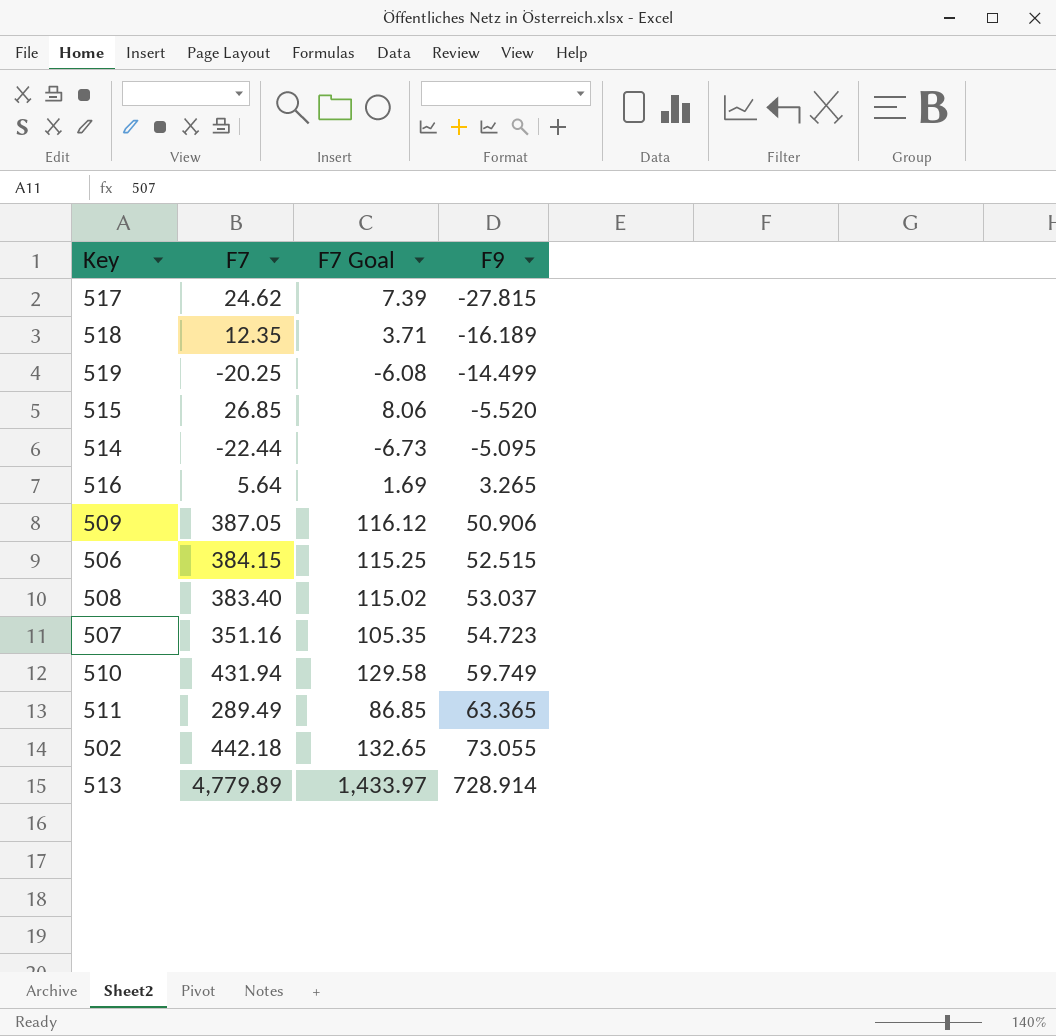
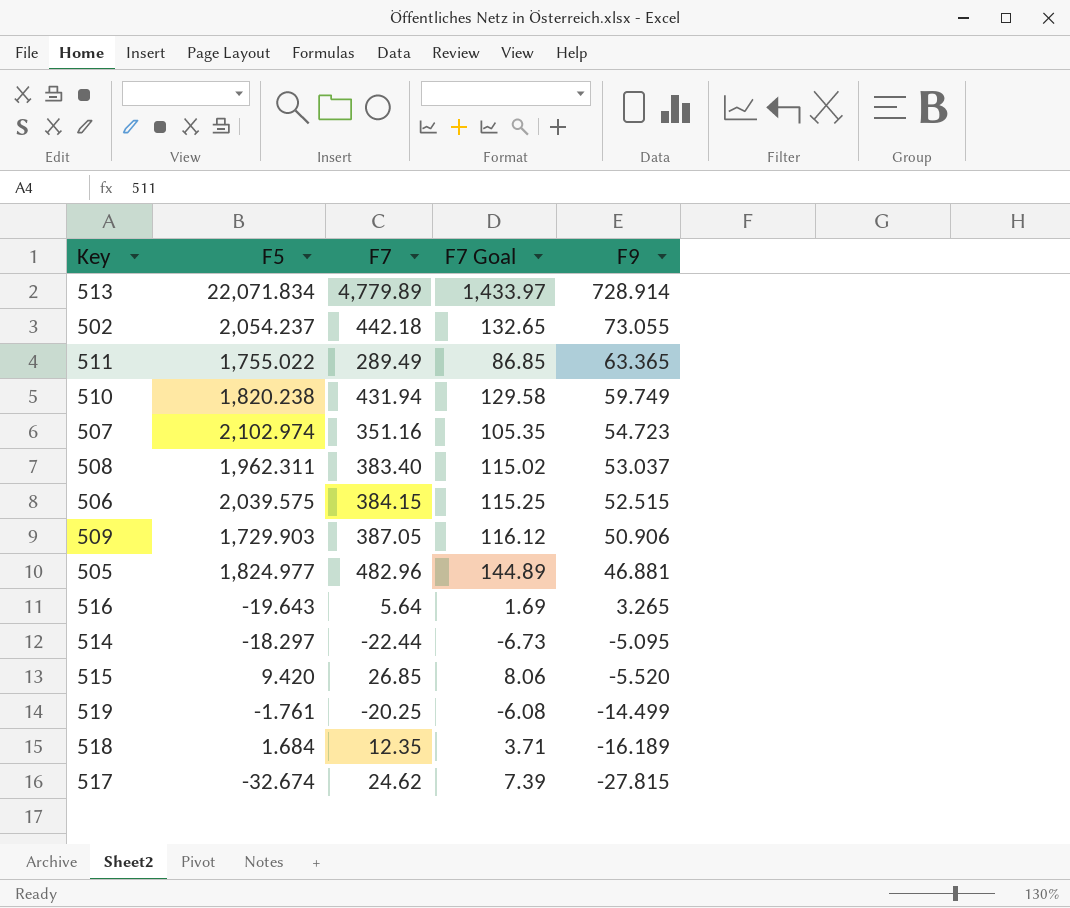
row order: F9 ascending -> F9 descending
column F5 | position: none -> 2
row 505: none -> 1,824.977 | 482.96 | 144.89 | 46.881

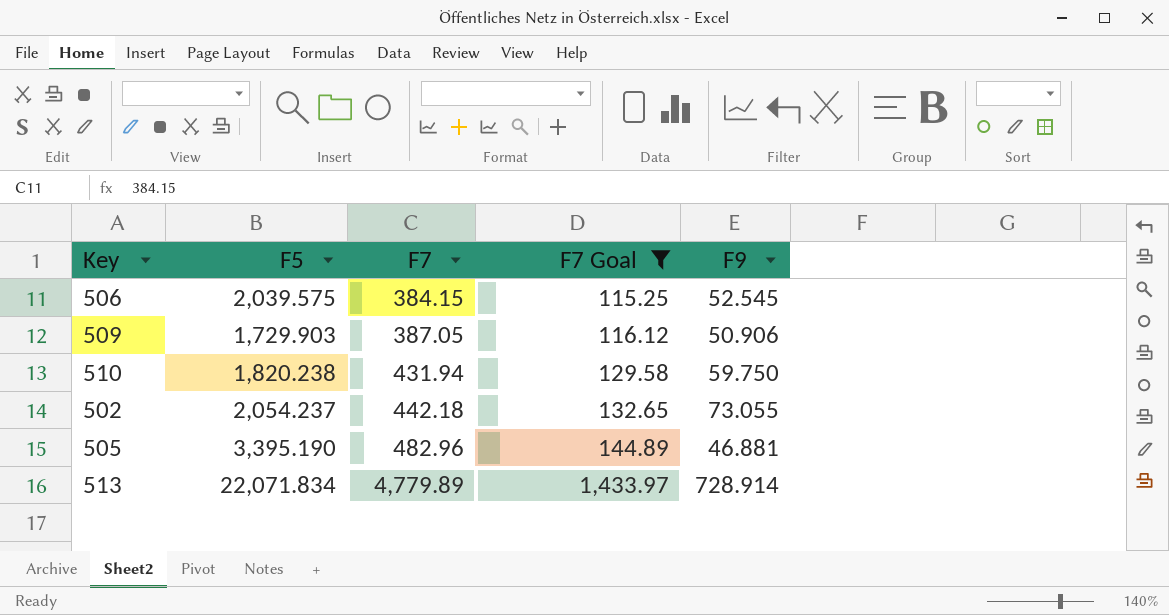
filter: none -> F7 Goal >= 115.25
row order: F9 descending -> F7 ascending
506 | F9: 52.515 -> 52.545
510 | F9: 59.749 -> 59.750
505 | F5: 1,824.977 -> 3,395.190

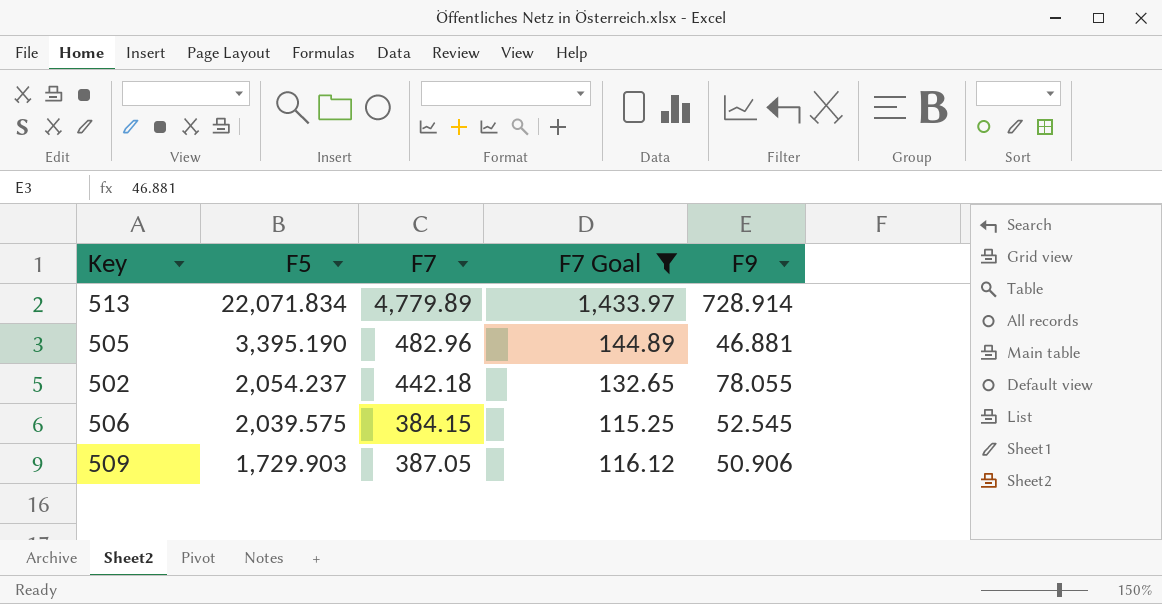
row order: F7 ascending -> F5 descending
row 510: 1,820.238 | 431.94 | 129.58 | 59.750 -> none
502 | F9: 73.055 -> 78.055

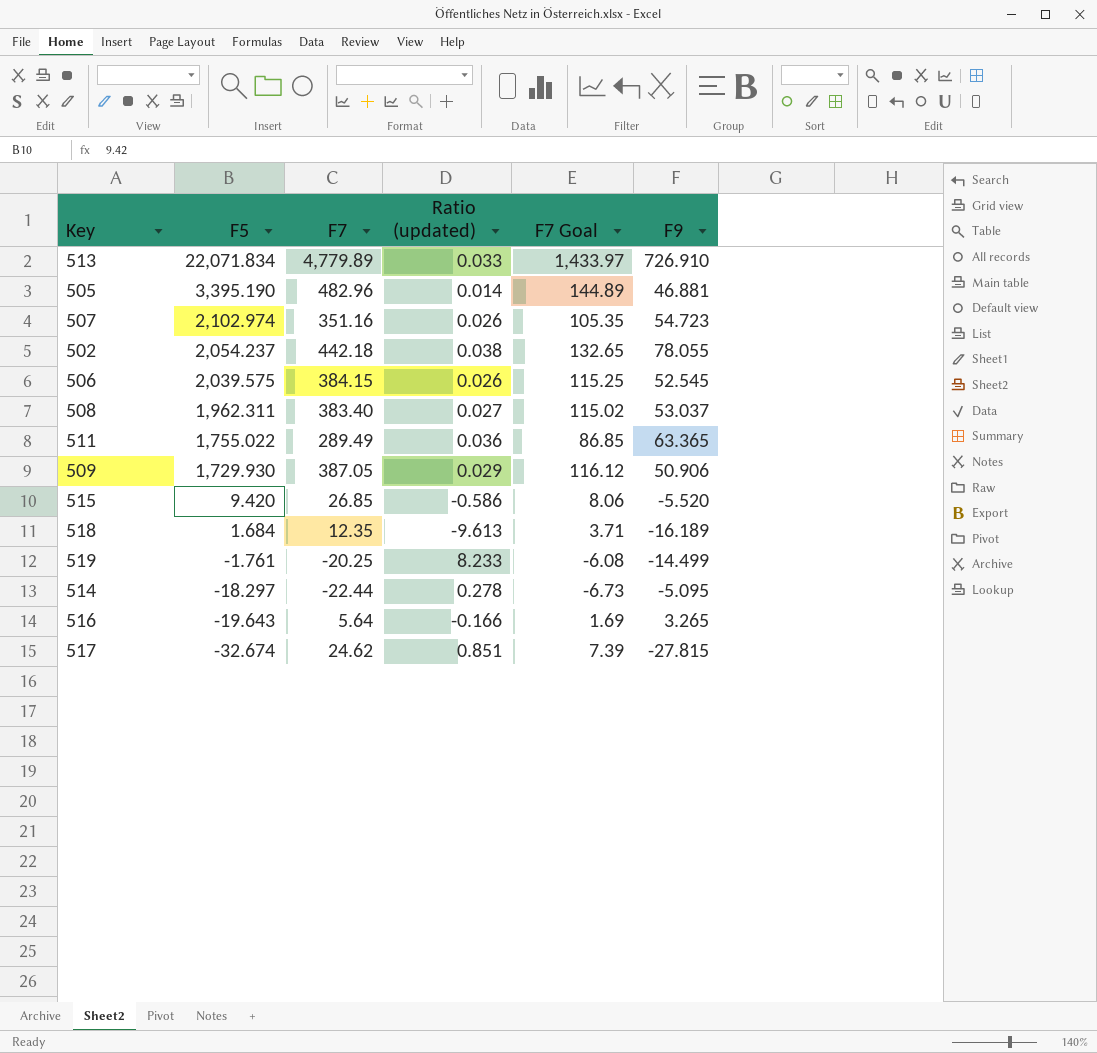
filter: F7 Goal >= 115.25 -> none
column Ratio (updated) | formula: none -> [F9] / [F5]
513 | F9: 728.914 -> 726.910
509 | F5: 1,729.903 -> 1,729.930

